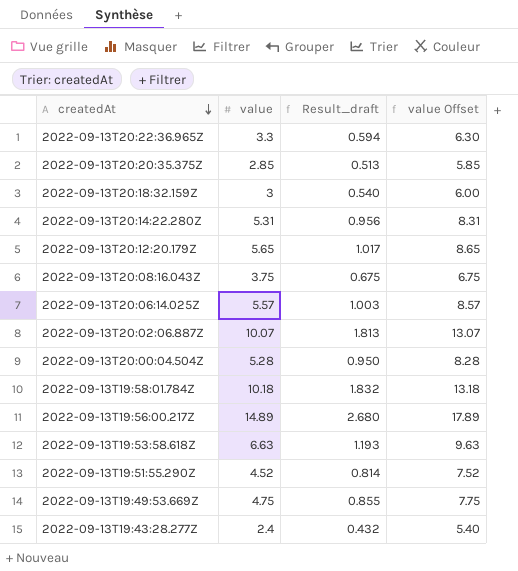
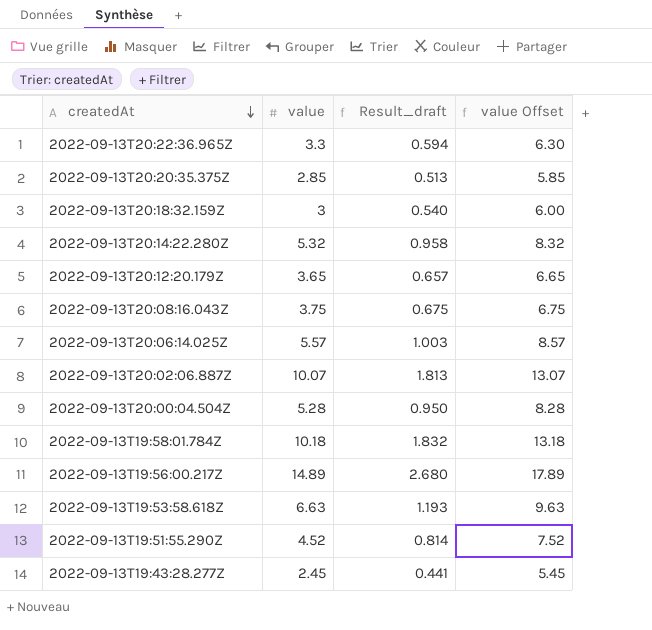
row 2022-09-13T19:49:53.669Z: 4.75 | 0.855 | 7.75 -> none
2022-09-13T20:14:22.280Z | value: 5.31 -> 5.32
2022-09-13T20:14:22.280Z | Result_draft: 0.956 -> 0.958
2022-09-13T20:14:22.280Z | value Offset: 8.31 -> 8.32
2022-09-13T20:12:20.179Z | value: 5.65 -> 3.65
2022-09-13T20:12:20.179Z | Result_draft: 1.017 -> 0.657
2022-09-13T20:12:20.179Z | value Offset: 8.65 -> 6.65
2022-09-13T19:43:28.277Z | value: 2.4 -> 2.45
2022-09-13T19:43:28.277Z | Result_draft: 0.432 -> 0.441
2022-09-13T19:43:28.277Z | value Offset: 5.40 -> 5.45

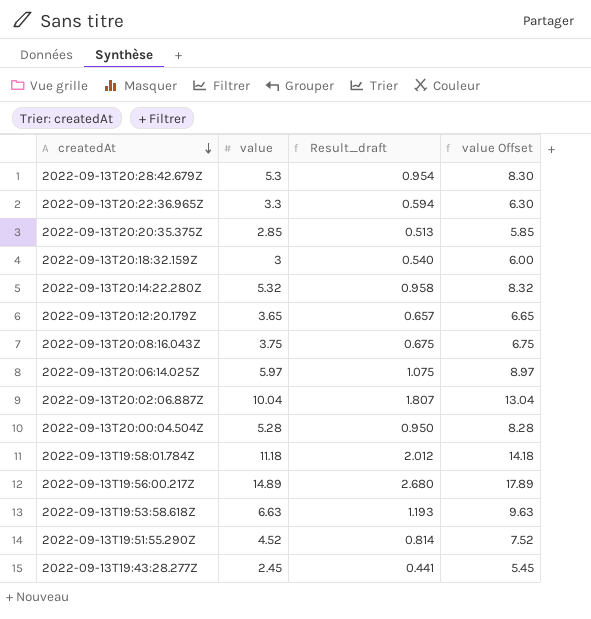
row 2022-09-13T20:28:42.679Z: none -> 5.3 | 0.954 | 8.30
2022-09-13T20:06:14.025Z | value: 5.57 -> 5.97
2022-09-13T20:06:14.025Z | Result_draft: 1.003 -> 1.075
2022-09-13T20:06:14.025Z | value Offset: 8.57 -> 8.97
2022-09-13T20:02:06.887Z | value: 10.07 -> 10.04
2022-09-13T20:02:06.887Z | Result_draft: 1.813 -> 1.807
2022-09-13T20:02:06.887Z | value Offset: 13.07 -> 13.04
2022-09-13T19:58:01.784Z | value: 10.18 -> 11.18
2022-09-13T19:58:01.784Z | Result_draft: 1.832 -> 2.012
2022-09-13T19:58:01.784Z | value Offset: 13.18 -> 14.18

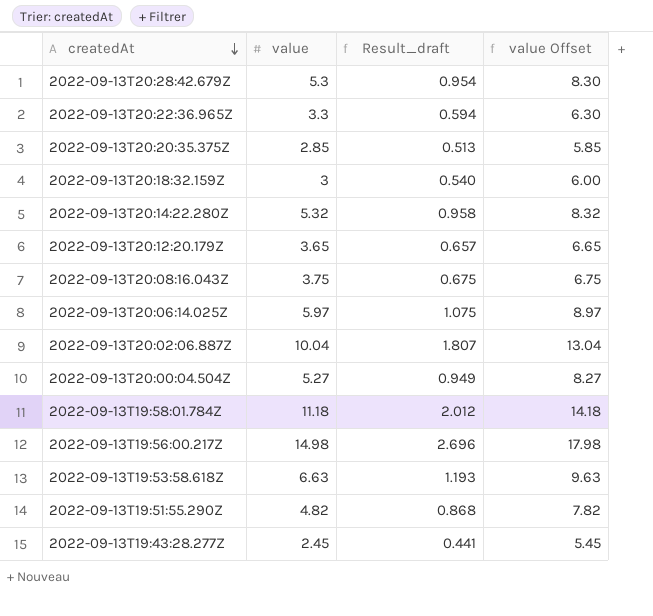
2022-09-13T20:00:04.504Z | value: 5.28 -> 5.27
2022-09-13T20:00:04.504Z | Result_draft: 0.950 -> 0.949
2022-09-13T20:00:04.504Z | value Offset: 8.28 -> 8.27
2022-09-13T19:56:00.217Z | value: 14.89 -> 14.98
2022-09-13T19:56:00.217Z | Result_draft: 2.680 -> 2.696
2022-09-13T19:56:00.217Z | value Offset: 17.89 -> 17.98
2022-09-13T19:51:55.290Z | value: 4.52 -> 4.82
2022-09-13T19:51:55.290Z | Result_draft: 0.814 -> 0.868
2022-09-13T19:51:55.290Z | value Offset: 7.52 -> 7.82

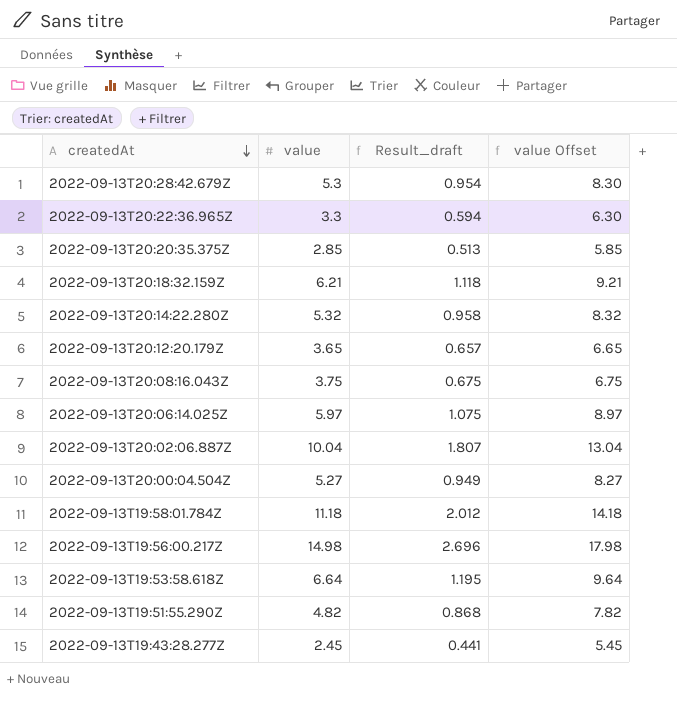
2022-09-13T20:18:32.159Z | value: 3 -> 6.21
2022-09-13T20:18:32.159Z | Result_draft: 0.540 -> 1.118
2022-09-13T20:18:32.159Z | value Offset: 6.00 -> 9.21
2022-09-13T19:53:58.618Z | value: 6.63 -> 6.64
2022-09-13T19:53:58.618Z | Result_draft: 1.193 -> 1.195
2022-09-13T19:53:58.618Z | value Offset: 9.63 -> 9.64

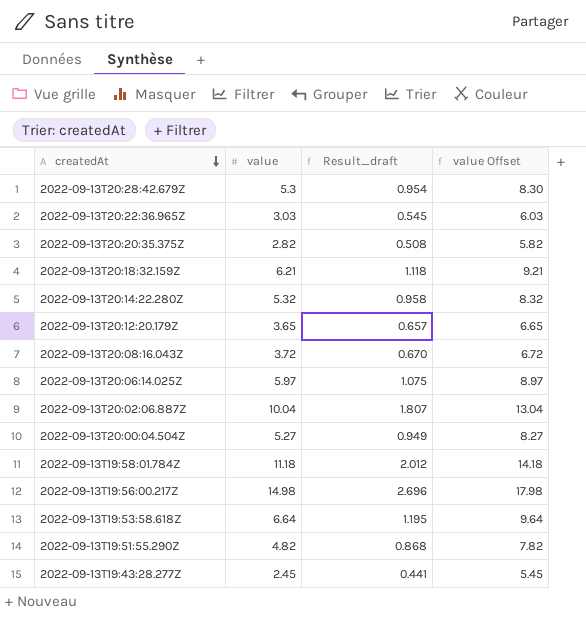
2022-09-13T20:22:36.965Z | value: 3.3 -> 3.03
2022-09-13T20:22:36.965Z | Result_draft: 0.594 -> 0.545
2022-09-13T20:22:36.965Z | value Offset: 6.30 -> 6.03
2022-09-13T20:20:35.375Z | value: 2.85 -> 2.82
2022-09-13T20:20:35.375Z | Result_draft: 0.513 -> 0.508
2022-09-13T20:20:35.375Z | value Offset: 5.85 -> 5.82
2022-09-13T20:08:16.043Z | value: 3.75 -> 3.72
2022-09-13T20:08:16.043Z | Result_draft: 0.675 -> 0.670
2022-09-13T20:08:16.043Z | value Offset: 6.75 -> 6.72

